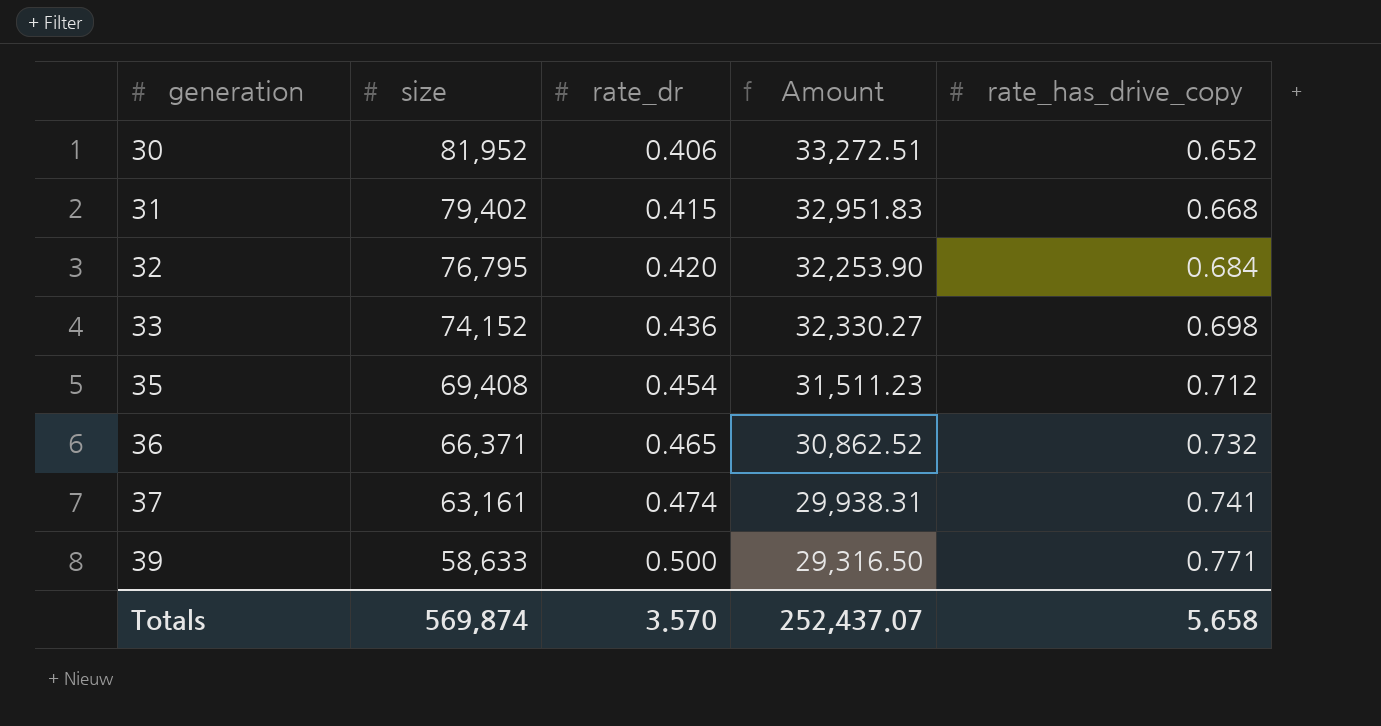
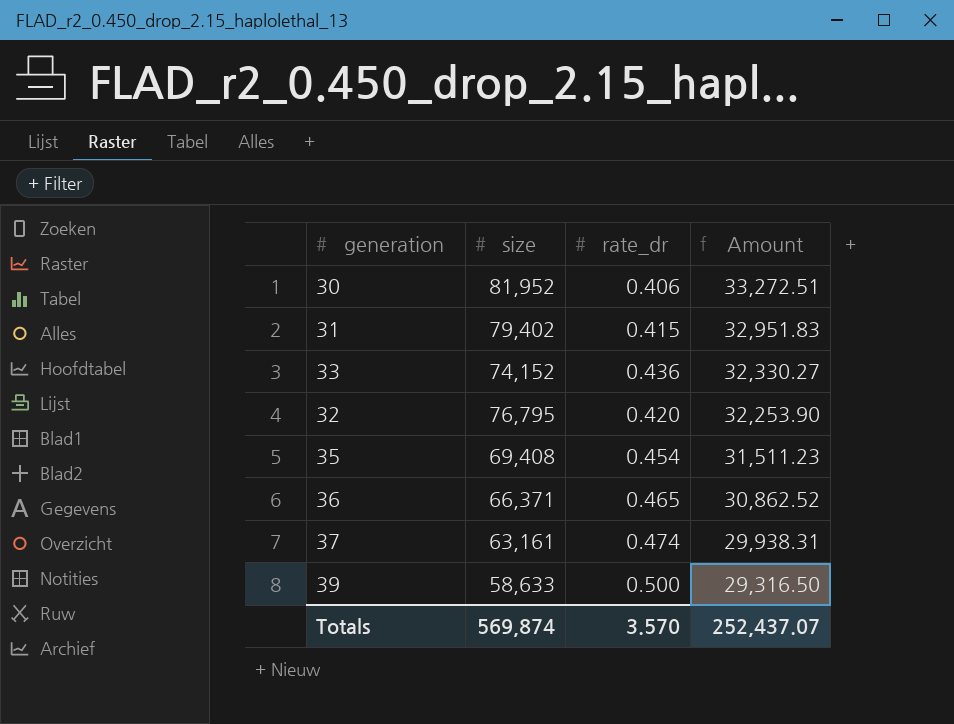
row order: generation ascending -> Amount descending
column rate_has_drive_copy | position: 5 -> none

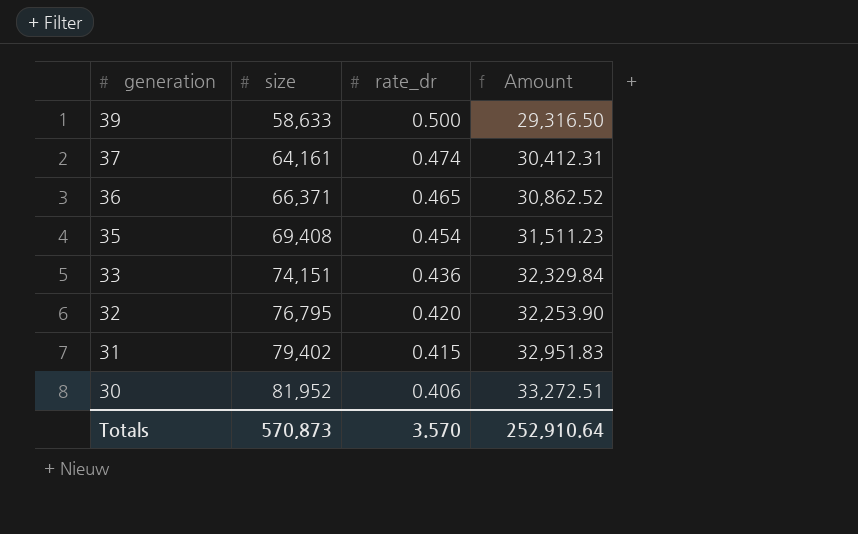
row order: Amount descending -> generation descending
37 | size: 63,161 -> 64,161
37 | Amount: 29,938.31 -> 30,412.31
33 | size: 74,152 -> 74,151
33 | Amount: 32,330.27 -> 32,329.84
Totals | size: 569,874 -> 570,873
Totals | Amount: 252,437.07 -> 252,910.64

